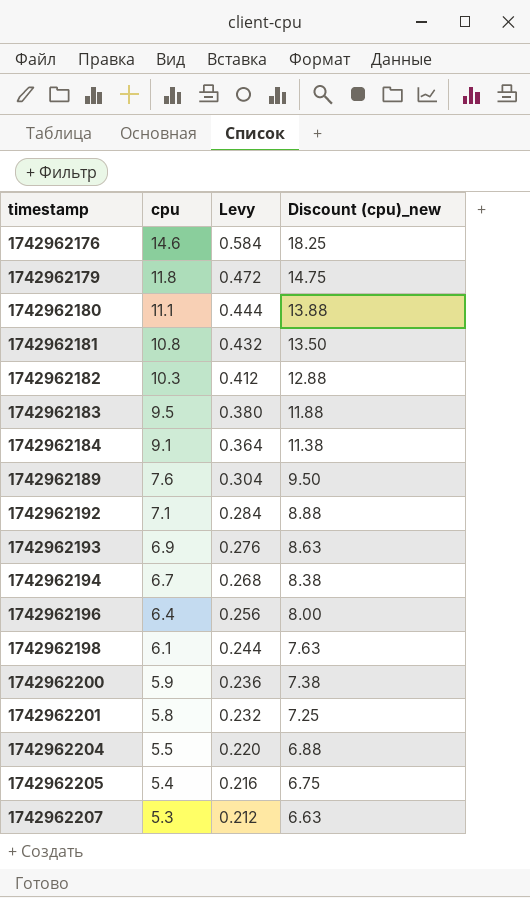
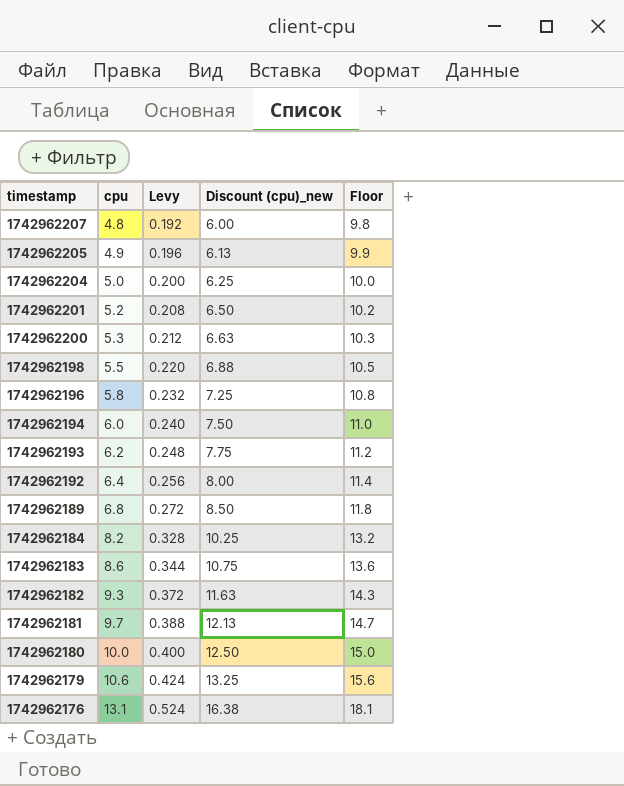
row order: timestamp ascending -> timestamp descending
column Floor | formula: none -> [cpu] + 5
1742962207 | cpu: 5.3 -> 4.8
1742962207 | Levy: 0.212 -> 0.192
1742962207 | Discount (cpu)_new: 6.63 -> 6.00
1742962205 | cpu: 5.4 -> 4.9
1742962205 | Levy: 0.216 -> 0.196
1742962205 | Discount (cpu)_new: 6.75 -> 6.13
1742962204 | cpu: 5.5 -> 5.0
1742962204 | Levy: 0.220 -> 0.200
1742962204 | Discount (cpu)_new: 6.88 -> 6.25
1742962201 | cpu: 5.8 -> 5.2
1742962201 | Levy: 0.232 -> 0.208
1742962201 | Discount (cpu)_new: 7.25 -> 6.50
1742962200 | cpu: 5.9 -> 5.3
1742962200 | Levy: 0.236 -> 0.212
1742962200 | Discount (cpu)_new: 7.38 -> 6.63
1742962198 | cpu: 6.1 -> 5.5
1742962198 | Levy: 0.244 -> 0.220
1742962198 | Discount (cpu)_new: 7.63 -> 6.88
1742962196 | cpu: 6.4 -> 5.8
1742962196 | Levy: 0.256 -> 0.232
1742962196 | Discount (cpu)_new: 8.00 -> 7.25
1742962194 | cpu: 6.7 -> 6.0
1742962194 | Levy: 0.268 -> 0.240
1742962194 | Discount (cpu)_new: 8.38 -> 7.50
1742962193 | cpu: 6.9 -> 6.2
1742962193 | Levy: 0.276 -> 0.248
1742962193 | Discount (cpu)_new: 8.63 -> 7.75
1742962192 | cpu: 7.1 -> 6.4
1742962192 | Levy: 0.284 -> 0.256
1742962192 | Discount (cpu)_new: 8.88 -> 8.00
1742962189 | cpu: 7.6 -> 6.8
1742962189 | Levy: 0.304 -> 0.272
1742962189 | Discount (cpu)_new: 9.50 -> 8.50
1742962184 | cpu: 9.1 -> 8.2
1742962184 | Levy: 0.364 -> 0.328
1742962184 | Discount (cpu)_new: 11.38 -> 10.25
1742962183 | cpu: 9.5 -> 8.6
1742962183 | Levy: 0.380 -> 0.344
1742962183 | Discount (cpu)_new: 11.88 -> 10.75
1742962182 | cpu: 10.3 -> 9.3
1742962182 | Levy: 0.412 -> 0.372
1742962182 | Discount (cpu)_new: 12.88 -> 11.63
1742962181 | cpu: 10.8 -> 9.7
1742962181 | Levy: 0.432 -> 0.388
1742962181 | Discount (cpu)_new: 13.50 -> 12.13
1742962180 | cpu: 11.1 -> 10.0
1742962180 | Levy: 0.444 -> 0.400
1742962180 | Discount (cpu)_new: 13.88 -> 12.50
1742962179 | cpu: 11.8 -> 10.6
1742962179 | Levy: 0.472 -> 0.424
1742962179 | Discount (cpu)_new: 14.75 -> 13.25
1742962176 | cpu: 14.6 -> 13.1
1742962176 | Levy: 0.584 -> 0.524
1742962176 | Discount (cpu)_new: 18.25 -> 16.38

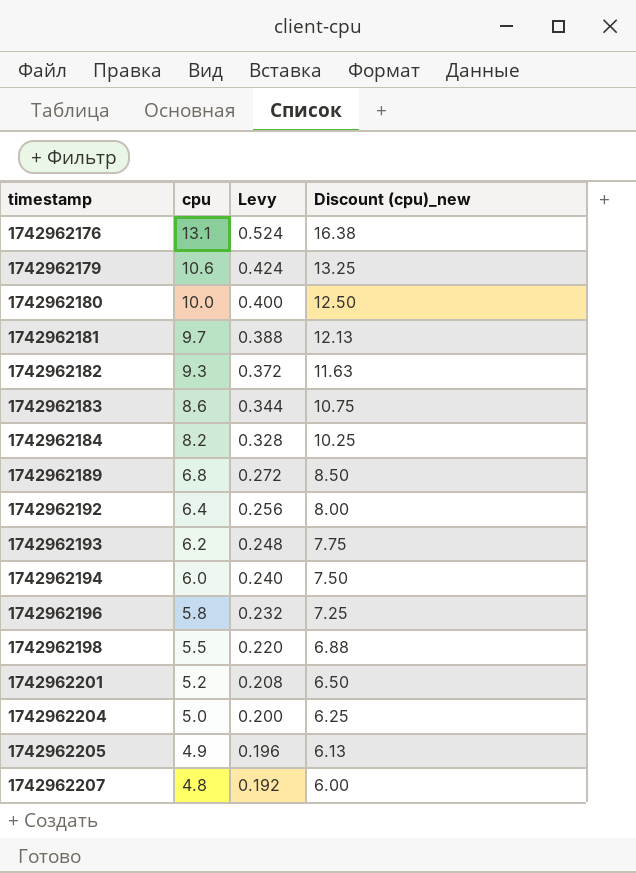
row order: timestamp descending -> timestamp ascending
column Floor | formula: [cpu] + 5 -> none
row 1742962200: 5.3 | 0.212 | 6.63 | 10.3 -> none

